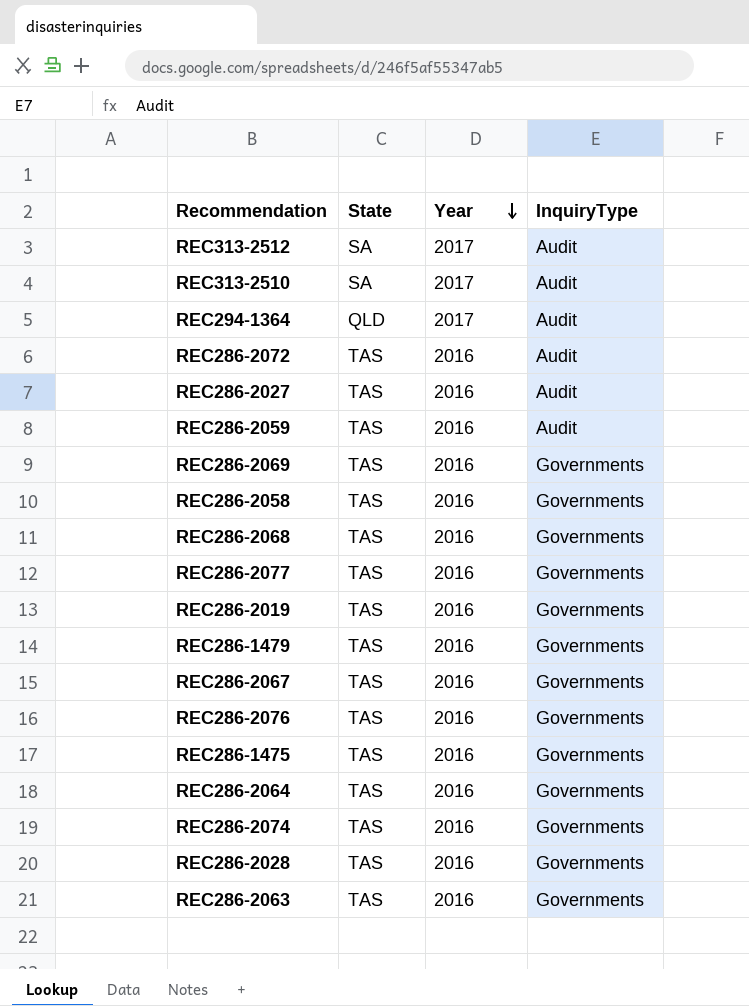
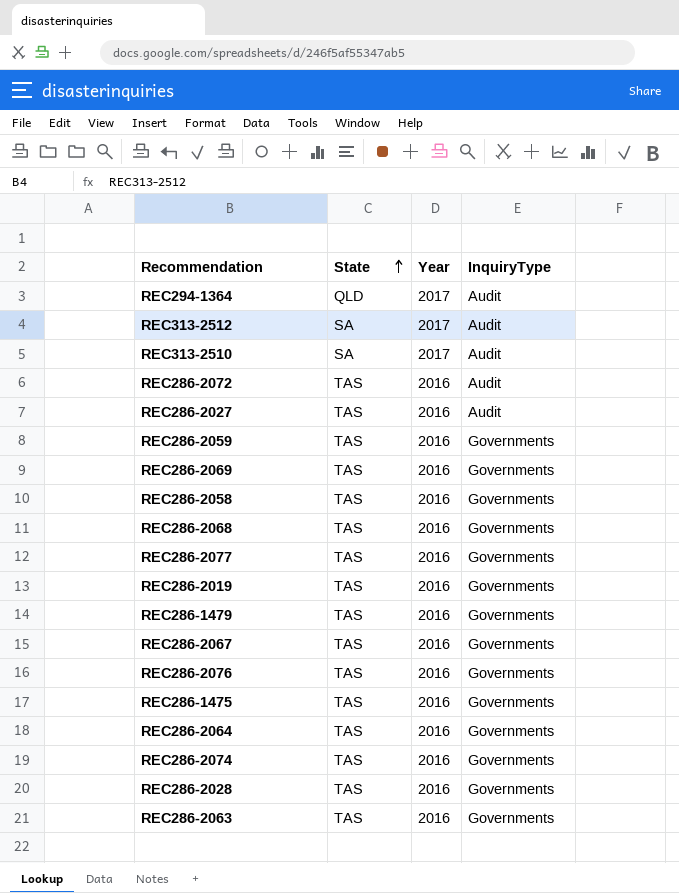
row order: Year descending -> State ascending
REC286-2059 | InquiryType: Audit -> Governments

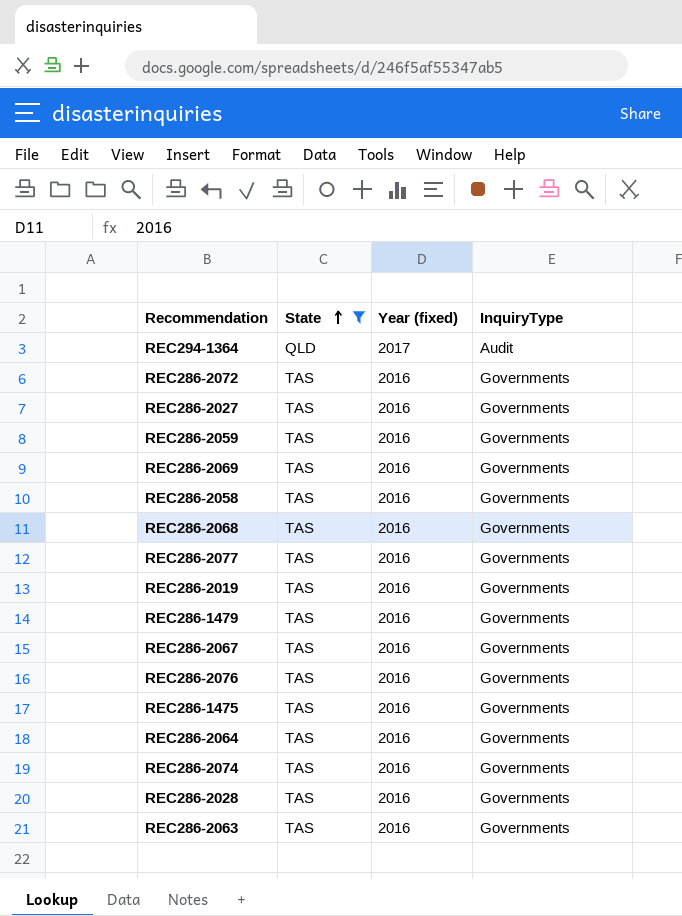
filter: none -> State != SA
column name: Year -> Year (fixed)
REC286-2072 | InquiryType: Audit -> Governments
REC286-2027 | InquiryType: Audit -> Governments

